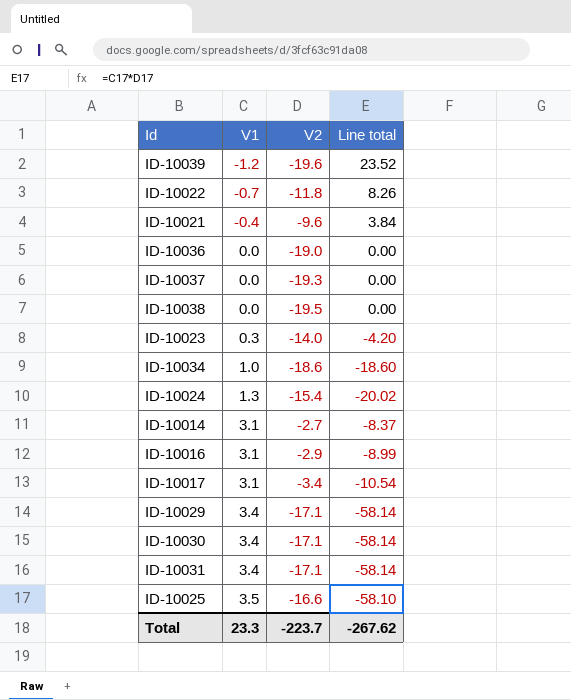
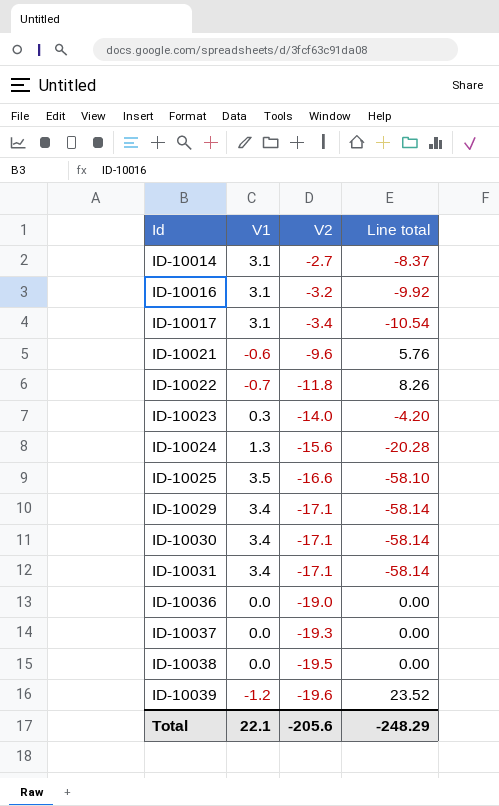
row order: V1 ascending -> Id ascending
row ID-10034: 1.0 | -18.6 | -18.60 -> none
ID-10016 | V2: -2.9 -> -3.2
ID-10016 | Line total: -8.99 -> -9.92
ID-10021 | V1: -0.4 -> -0.6
ID-10021 | Line total: 3.84 -> 5.76
ID-10024 | V2: -15.4 -> -15.6
ID-10024 | Line total: -20.02 -> -20.28
Total | V1: 23.3 -> 22.1
Total | V2: -223.7 -> -205.6
Total | Line total: -267.62 -> -248.29

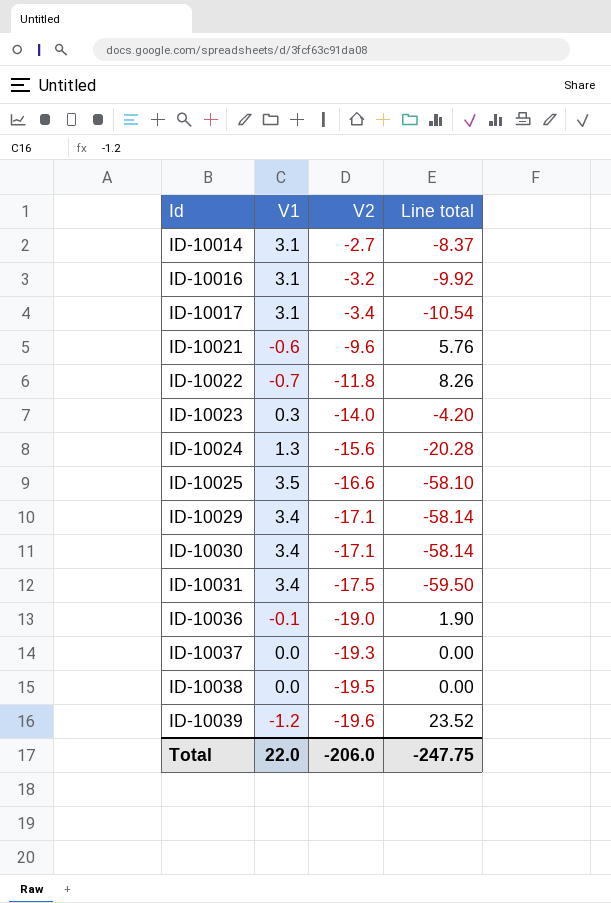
ID-10031 | V2: -17.1 -> -17.5
ID-10031 | Line total: -58.14 -> -59.50
ID-10036 | V1: 0.0 -> -0.1
ID-10036 | Line total: 0.00 -> 1.90
Total | V1: 22.1 -> 22.0
Total | V2: -205.6 -> -206.0
Total | Line total: -248.29 -> -247.75

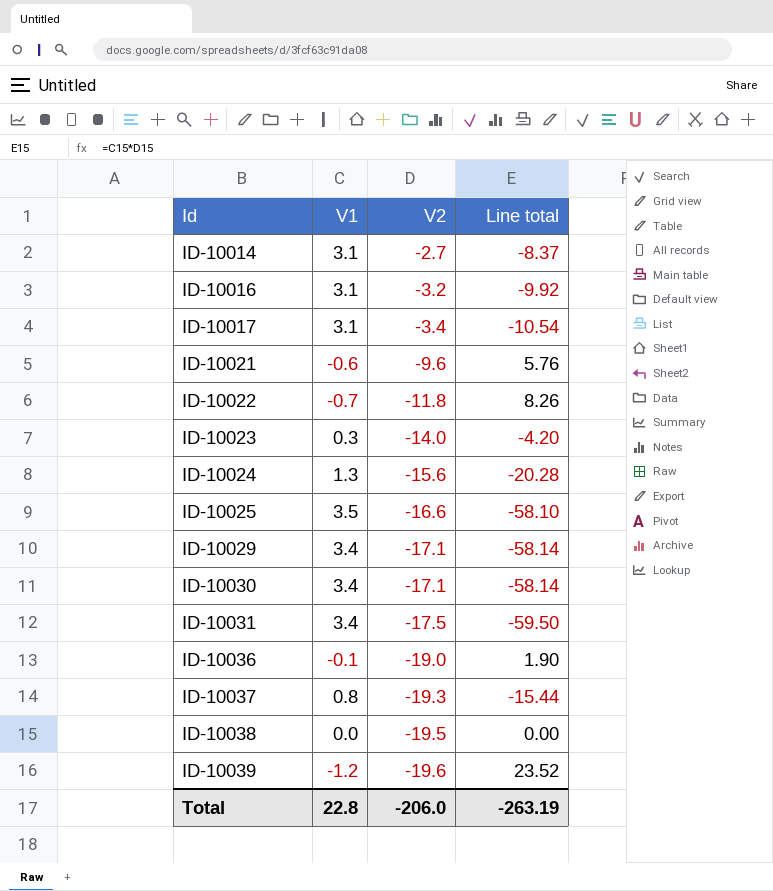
ID-10037 | V1: 0.0 -> 0.8
ID-10037 | Line total: 0.00 -> -15.44
Total | V1: 22.0 -> 22.8
Total | Line total: -247.75 -> -263.19

